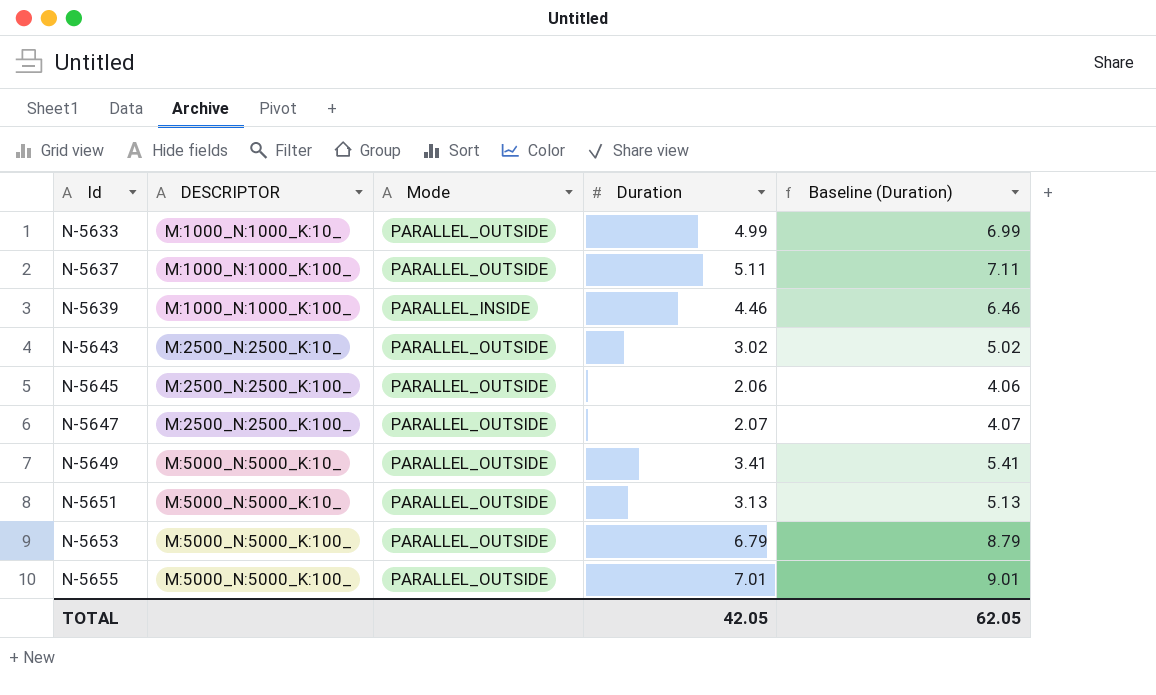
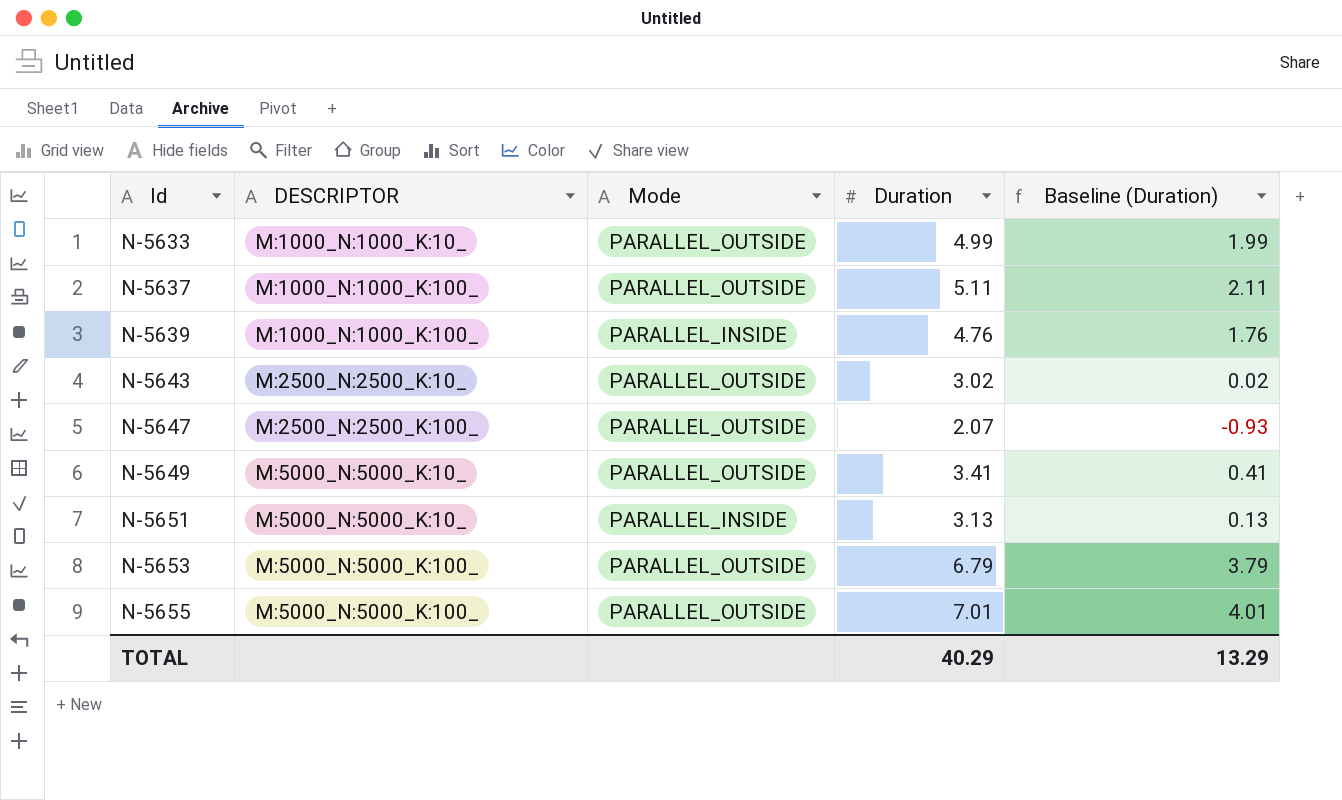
column Baseline (Duration) | formula: [Duration] + 2 -> [Duration] - 3
row N-5645: M:2500_N:2500_K:100_ | PARALLEL_OUTSIDE | 2.06 | 4.06 -> none
N-5639 | Duration: 4.46 -> 4.76
N-5651 | Mode: PARALLEL_OUTSIDE -> PARALLEL_INSIDE
TOTAL | Duration: 42.05 -> 40.29
TOTAL | Baseline (Duration): 62.05 -> 13.29

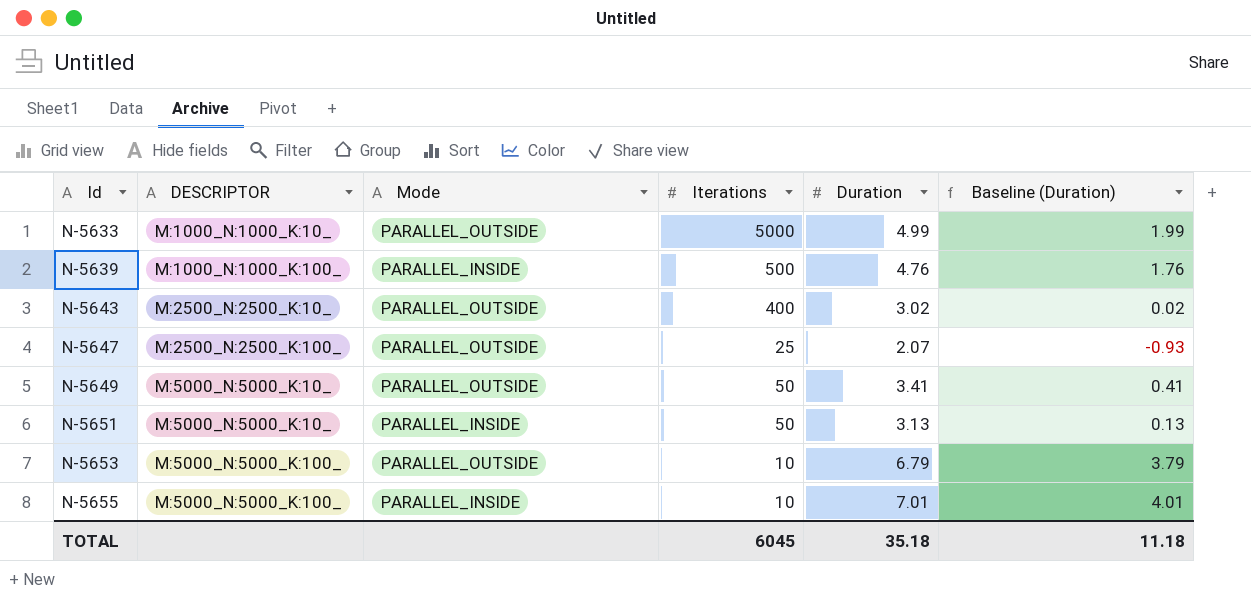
column Iterations | position: none -> 4
row N-5637: M:1000_N:1000_K:100_ | PARALLEL_OUTSIDE | 5.11 | 2.11 -> none
N-5655 | Mode: PARALLEL_OUTSIDE -> PARALLEL_INSIDE
TOTAL | Duration: 40.29 -> 35.18
TOTAL | Baseline (Duration): 13.29 -> 11.18

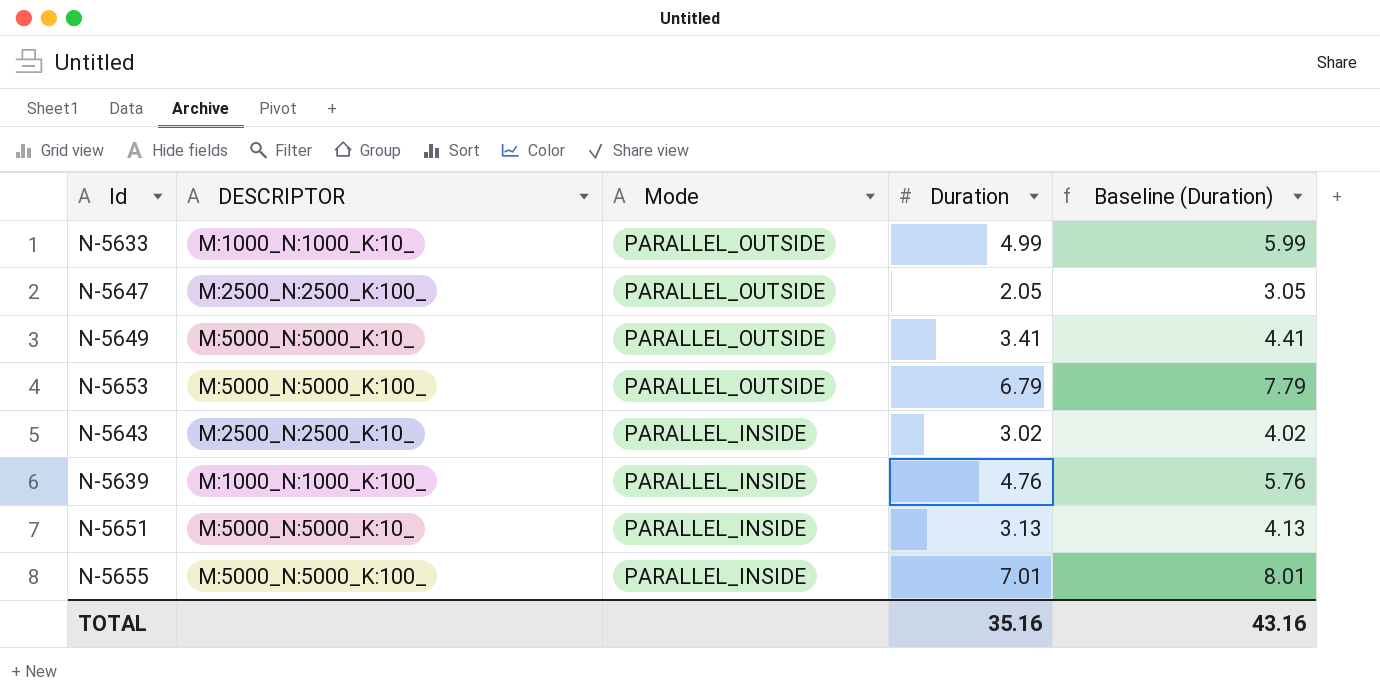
row order: Id ascending -> Mode descending
column Iterations | position: 4 -> none
column Baseline (Duration) | formula: [Duration] - 3 -> [Duration] + 1
N-5647 | Duration: 2.07 -> 2.05
N-5643 | Mode: PARALLEL_OUTSIDE -> PARALLEL_INSIDE
TOTAL | Duration: 35.18 -> 35.16
TOTAL | Baseline (Duration): 11.18 -> 43.16

